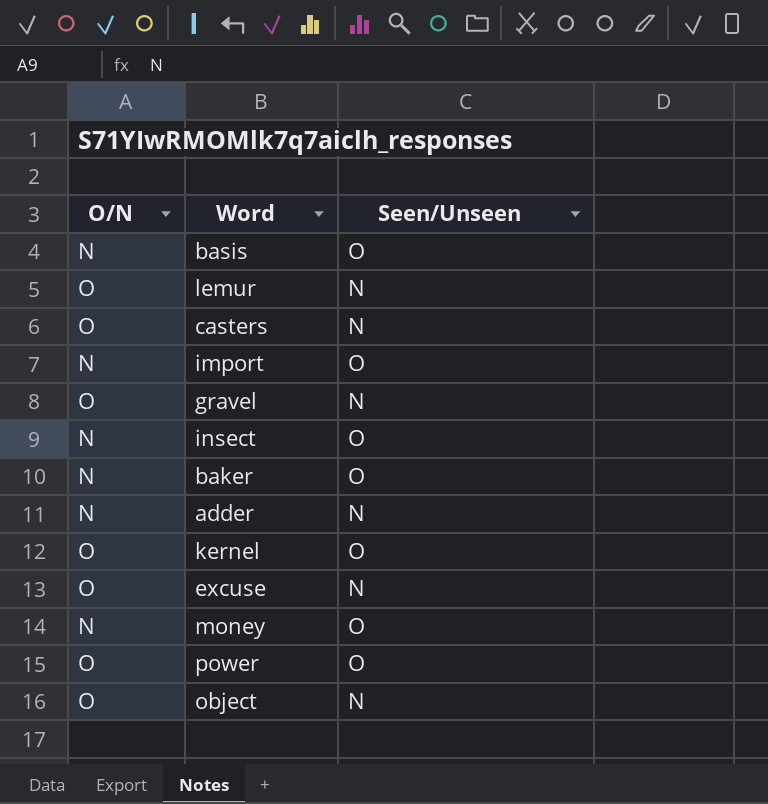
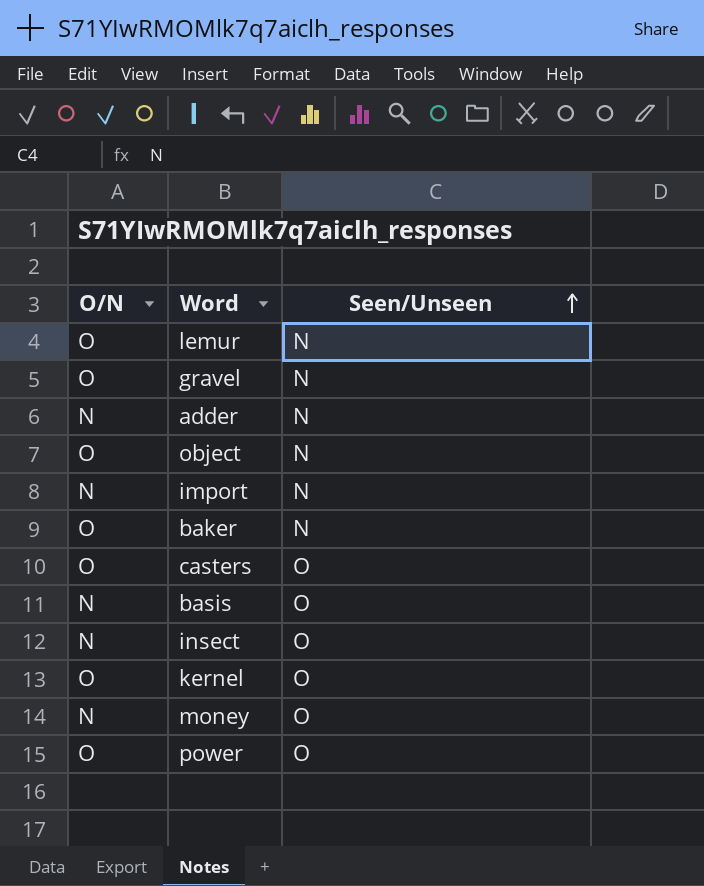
row order: none -> Seen/Unseen ascending
row excuse: O | N -> none
import | Seen/Unseen: O -> N
baker | O/N: N -> O
baker | Seen/Unseen: O -> N
casters | Seen/Unseen: N -> O

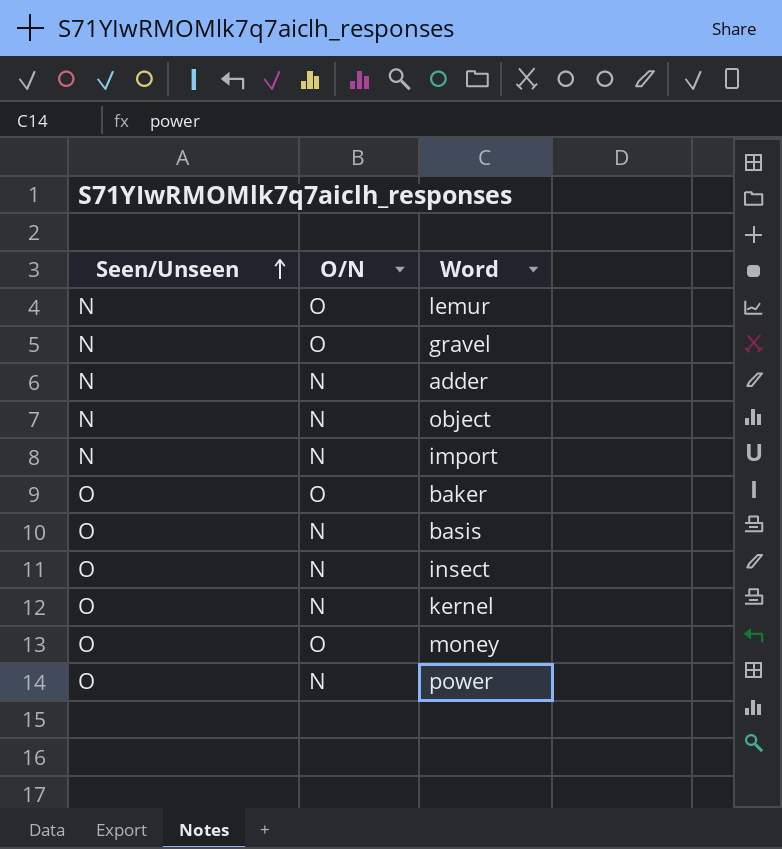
column Seen/Unseen | position: 3 -> 1
row casters: O | O -> none
object | O/N: O -> N
baker | Seen/Unseen: N -> O
kernel | O/N: O -> N
money | O/N: N -> O
power | O/N: O -> N

